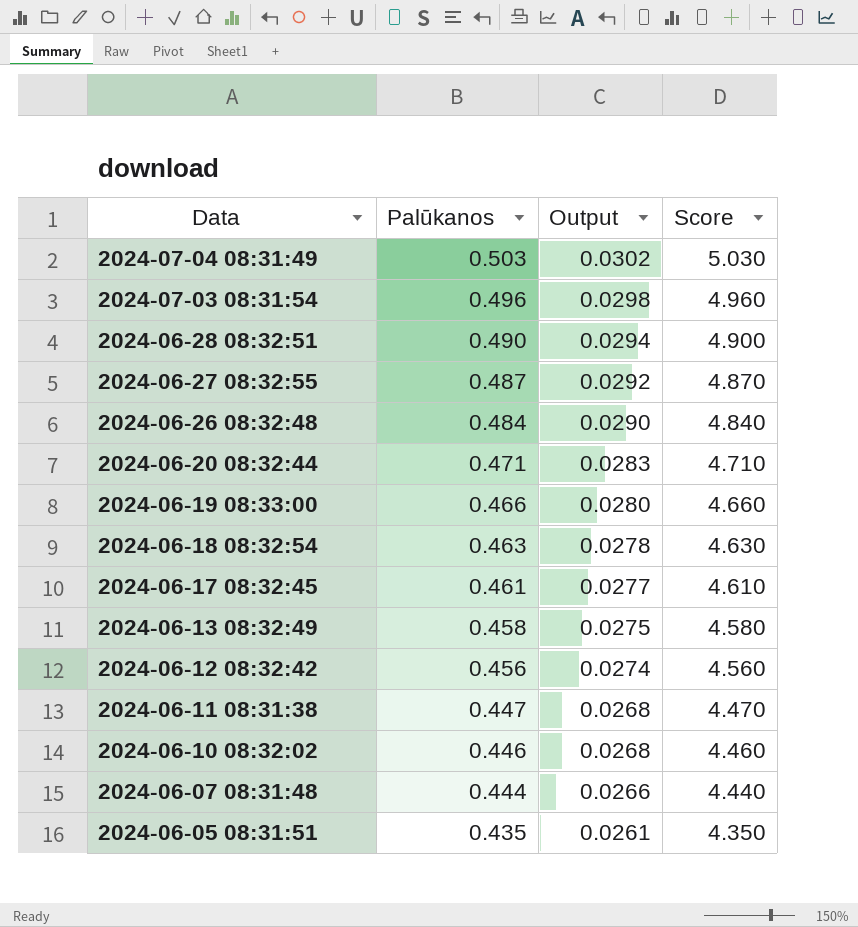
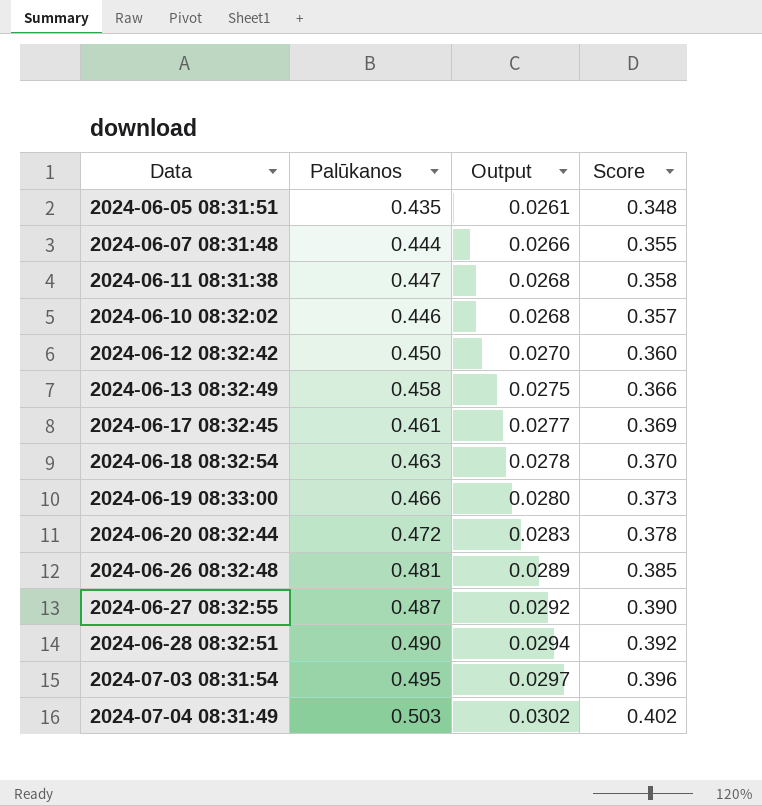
row order: Data descending -> Output ascending
column Score | formula: [Palūkanos] * 10 -> [Palūkanos] * 0.8
2024-06-12 08:32:42 | Palūkanos: 0.456 -> 0.450
2024-06-12 08:32:42 | Output: 0.0274 -> 0.0270
2024-06-20 08:32:44 | Palūkanos: 0.471 -> 0.472
2024-06-26 08:32:48 | Palūkanos: 0.484 -> 0.481
2024-06-26 08:32:48 | Output: 0.0290 -> 0.0289
2024-07-03 08:31:54 | Palūkanos: 0.496 -> 0.495
2024-07-03 08:31:54 | Output: 0.0298 -> 0.0297

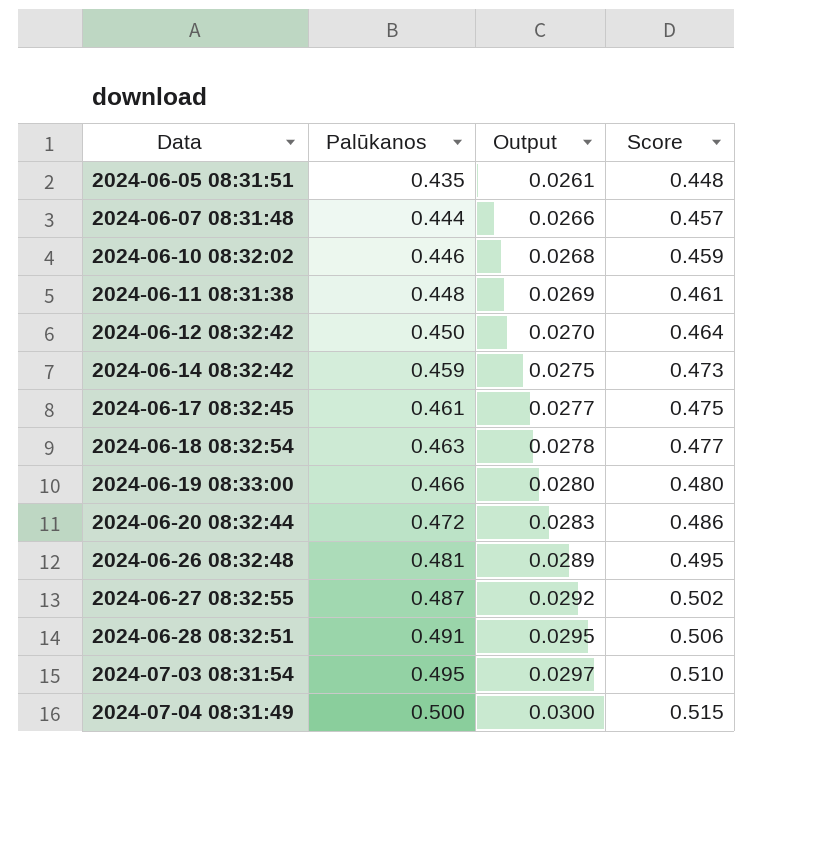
row order: Output ascending -> Data ascending
column Score | formula: [Palūkanos] * 0.8 -> [Palūkanos] * 1.03
row 2024-06-13 08:32:49: 0.458 | 0.0275 | 0.366 -> none
2024-06-11 08:31:38 | Palūkanos: 0.447 -> 0.448
2024-06-11 08:31:38 | Output: 0.0268 -> 0.0269
row 2024-06-14 08:32:42: none -> 0.459 | 0.0275 | 0.473
2024-06-28 08:32:51 | Palūkanos: 0.490 -> 0.491
2024-06-28 08:32:51 | Output: 0.0294 -> 0.0295
2024-07-04 08:31:49 | Palūkanos: 0.503 -> 0.500
2024-07-04 08:31:49 | Output: 0.0302 -> 0.0300

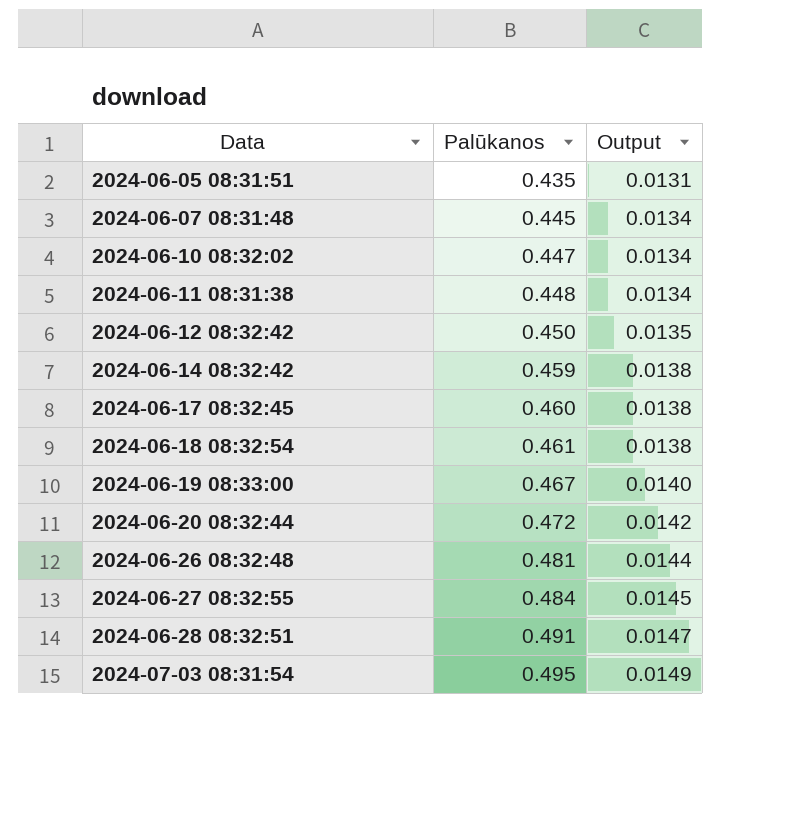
column Score | formula: [Palūkanos] * 1.03 -> none
column Output | formula: [Palūkanos] * 0.06 -> [Palūkanos] * 0.03
row 2024-07-04 08:31:49: 0.500 | 0.0300 | 0.515 -> none
2024-06-07 08:31:48 | Palūkanos: 0.444 -> 0.445
2024-06-10 08:32:02 | Palūkanos: 0.446 -> 0.447
2024-06-17 08:32:45 | Palūkanos: 0.461 -> 0.460
2024-06-18 08:32:54 | Palūkanos: 0.463 -> 0.461
2024-06-19 08:33:00 | Palūkanos: 0.466 -> 0.467
2024-06-27 08:32:55 | Palūkanos: 0.487 -> 0.484

